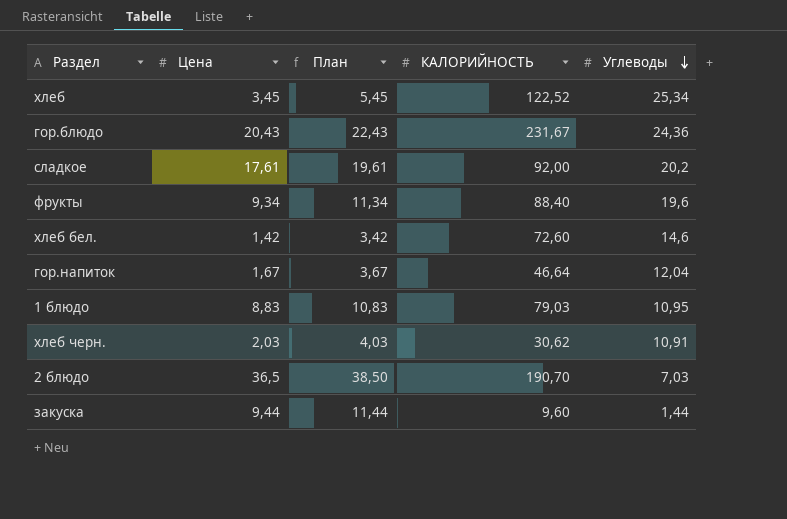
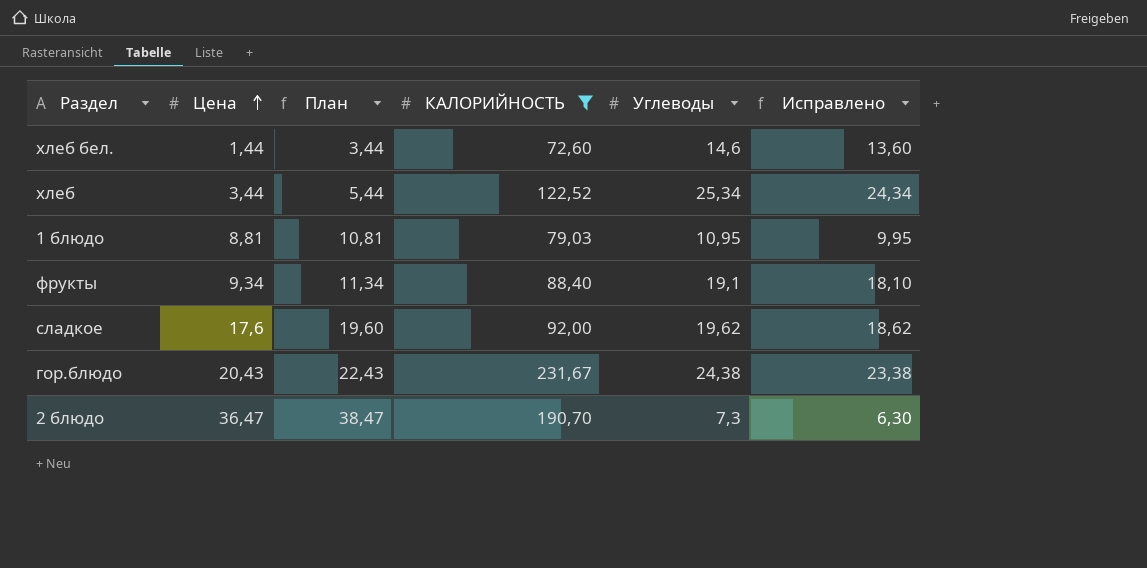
filter: none -> КАЛОРИЙНОСТЬ >= 72,60
row order: Углеводы descending -> Цена ascending
column Исправлено | formula: none -> [Углеводы] - 1
хлеб бел. | Цена: 1,42 -> 1,44
хлеб бел. | План: 3,42 -> 3,44
хлеб | Цена: 3,45 -> 3,44
хлеб | План: 5,45 -> 5,44
1 блюдо | Цена: 8,83 -> 8,81
1 блюдо | План: 10,83 -> 10,81
фрукты | Углеводы: 19,6 -> 19,1
сладкое | Цена: 17,61 -> 17,6
сладкое | План: 19,61 -> 19,60
сладкое | Углеводы: 20,2 -> 19,62
гор.блюдо | Углеводы: 24,36 -> 24,38
2 блюдо | Цена: 36,5 -> 36,47
2 блюдо | План: 38,50 -> 38,47
2 блюдо | Углеводы: 7,03 -> 7,3

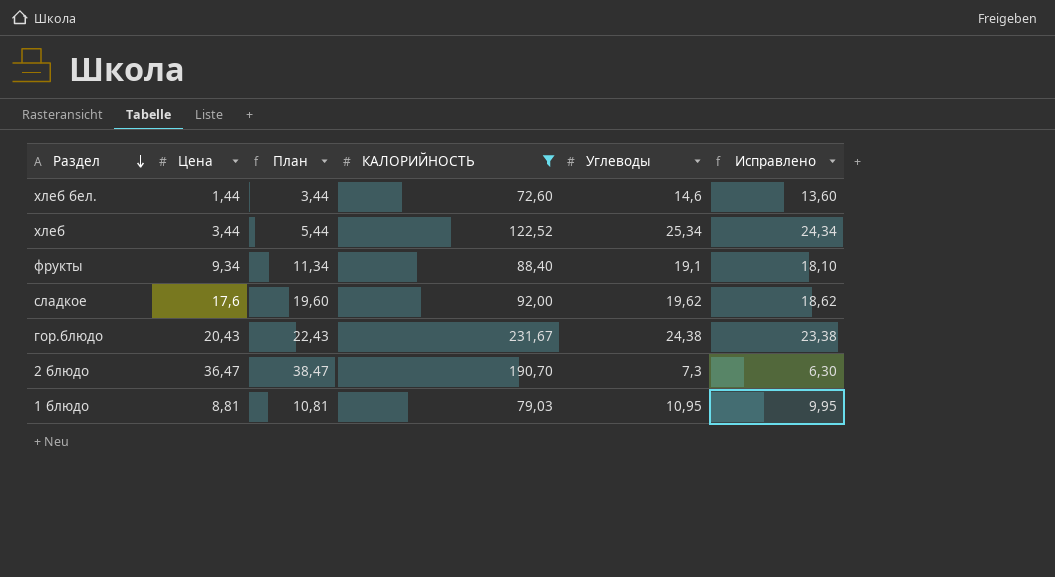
row order: Цена ascending -> Раздел descending

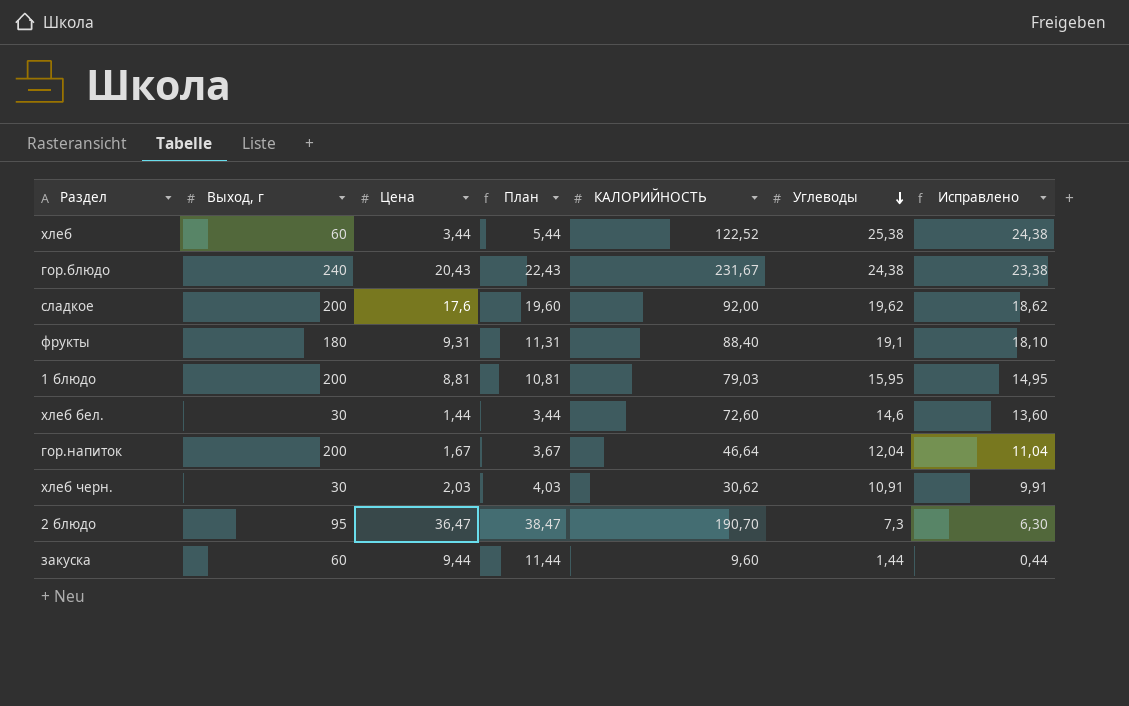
filter: КАЛОРИЙНОСТЬ >= 72,60 -> none
row order: Раздел descending -> Углеводы descending
column Выход, г | position: none -> 2
хлеб | Углеводы: 25,34 -> 25,38
хлеб | Исправлено: 24,34 -> 24,38
фрукты | Цена: 9,34 -> 9,31
фрукты | План: 11,34 -> 11,31
1 блюдо | Углеводы: 10,95 -> 15,95
1 блюдо | Исправлено: 9,95 -> 14,95

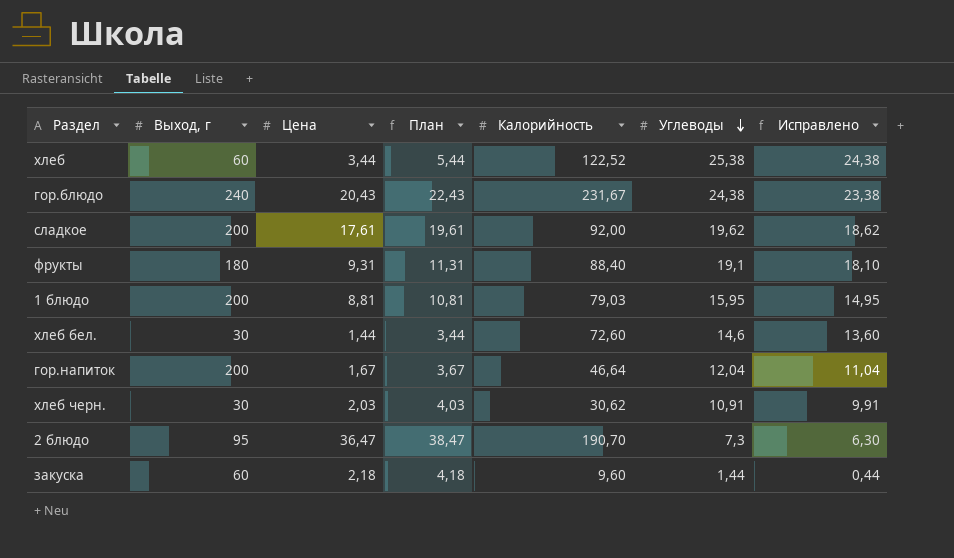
column name: КАЛОРИЙНОСТЬ -> Калорийность
сладкое | Цена: 17,6 -> 17,61
сладкое | План: 19,60 -> 19,61
закуска | Цена: 9,44 -> 2,18
закуска | План: 11,44 -> 4,18

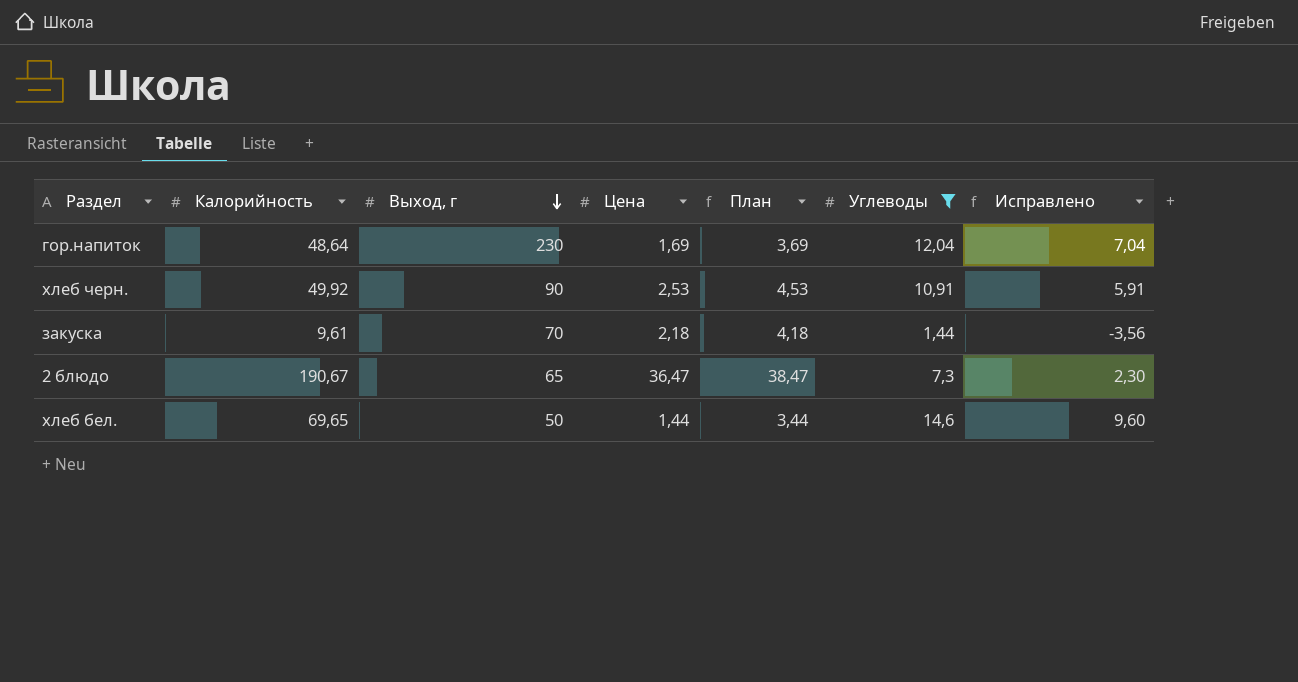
filter: none -> Углеводы <= 14,6
row order: Углеводы descending -> Выход, г descending
column Калорийность | position: 5 -> 2
column Исправлено | formula: [Углеводы] - 1 -> [Углеводы] - 5
гор.напиток | Калорийность: 46,64 -> 48,64
гор.напиток | Выход, г: 200 -> 230
гор.напиток | Цена: 1,67 -> 1,69
гор.напиток | План: 3,67 -> 3,69
хлеб черн. | Калорийность: 30,62 -> 49,92
хлеб черн. | Выход, г: 30 -> 90
хлеб черн. | Цена: 2,03 -> 2,53
хлеб черн. | План: 4,03 -> 4,53
закуска | Калорийность: 9,60 -> 9,61
закуска | Выход, г: 60 -> 70
2 блюдо | Калорийность: 190,70 -> 190,67
2 блюдо | Выход, г: 95 -> 65
хлеб бел. | Калорийность: 72,60 -> 69,65
хлеб бел. | Выход, г: 30 -> 50

